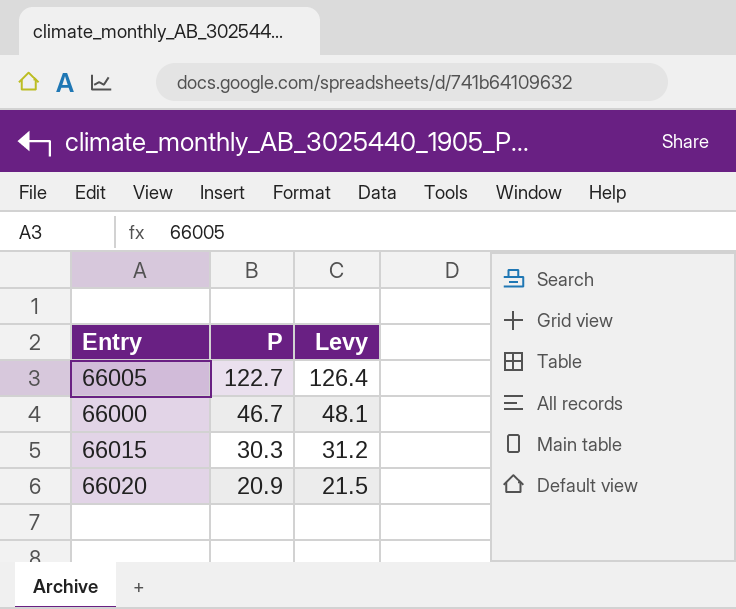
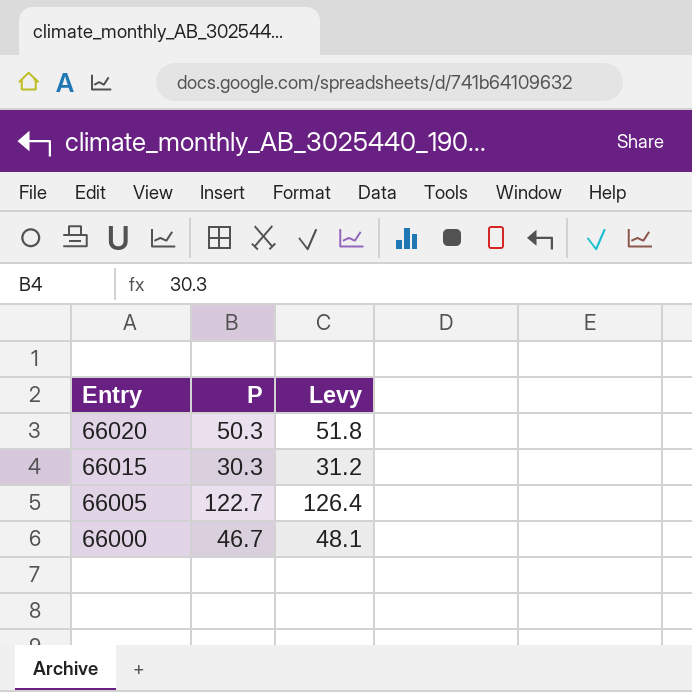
row order: P descending -> Entry descending
66020 | P: 20.9 -> 50.3
66020 | Levy: 21.5 -> 51.8

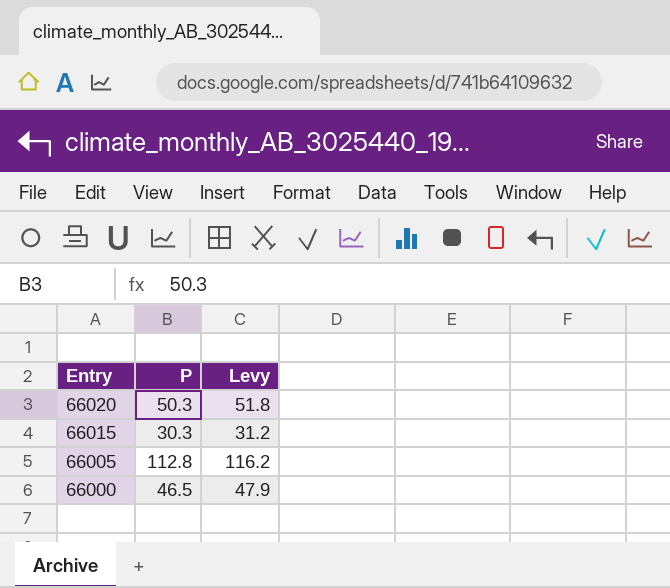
66005 | P: 122.7 -> 112.8
66005 | Levy: 126.4 -> 116.2
66000 | P: 46.7 -> 46.5
66000 | Levy: 48.1 -> 47.9

